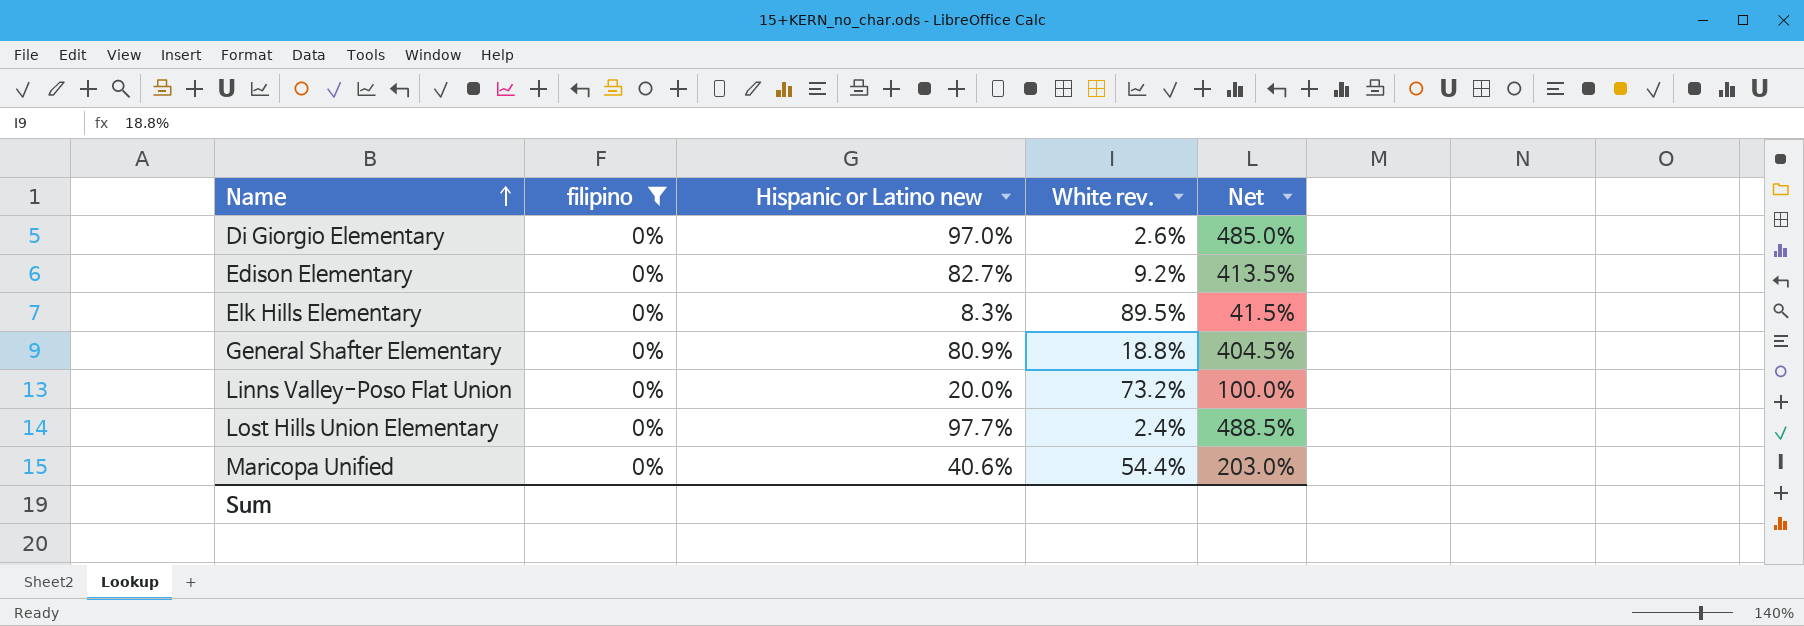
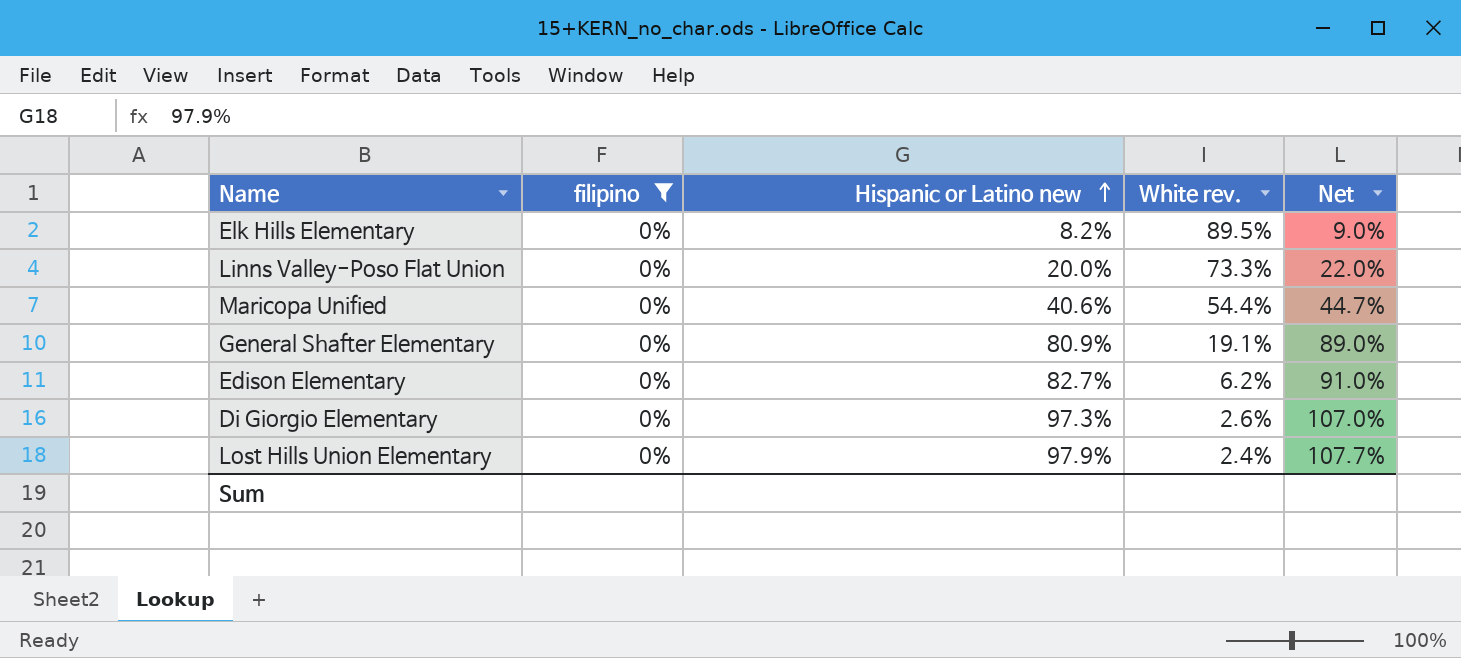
row order: Name ascending -> Hispanic or Latino new ascending
column Net | formula: [Hispanic or Latino new] * 5 -> [Hispanic or Latino new] * 1.1
Elk Hills Elementary | Hispanic or Latino new: 8.3% -> 8.2%
Linns Valley-Poso Flat Union | White rev.: 73.2% -> 73.3%
General Shafter Elementary | White rev.: 18.8% -> 19.1%
Edison Elementary | White rev.: 9.2% -> 6.2%
Di Giorgio Elementary | Hispanic or Latino new: 97.0% -> 97.3%
Lost Hills Union Elementary | Hispanic or Latino new: 97.7% -> 97.9%

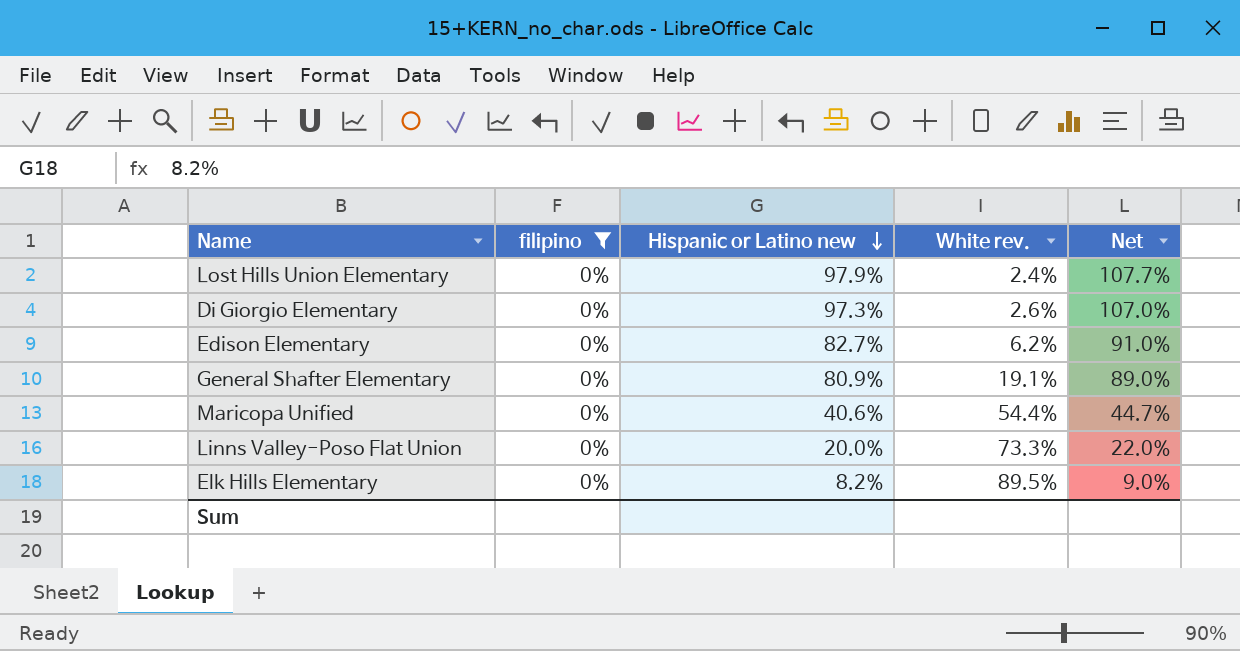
row order: Hispanic or Latino new ascending -> Hispanic or Latino new descending

